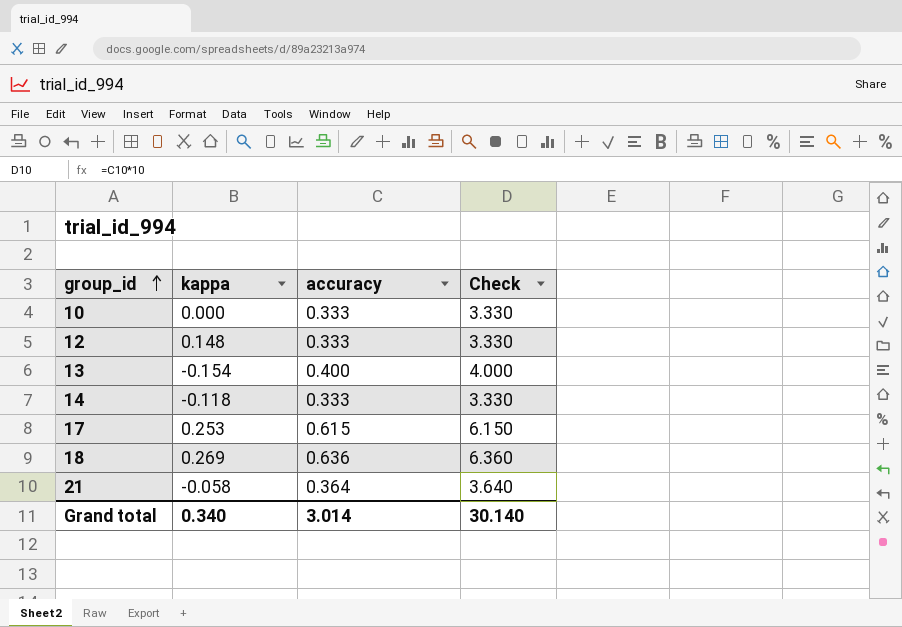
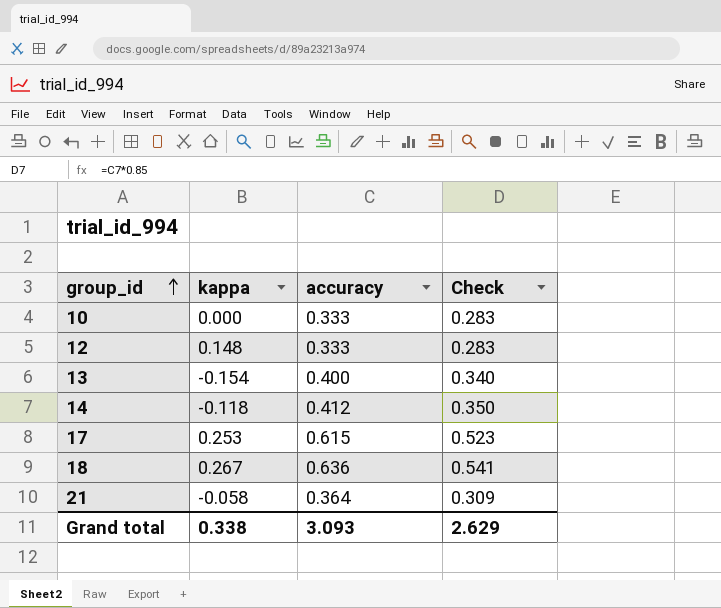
column Check | formula: [accuracy] * 10 -> [accuracy] * 0.85
14 | accuracy: 0.333 -> 0.412
18 | kappa: 0.269 -> 0.267
Grand total | kappa: 0.340 -> 0.338
Grand total | accuracy: 3.014 -> 3.093
Grand total | Check: 30.140 -> 2.629

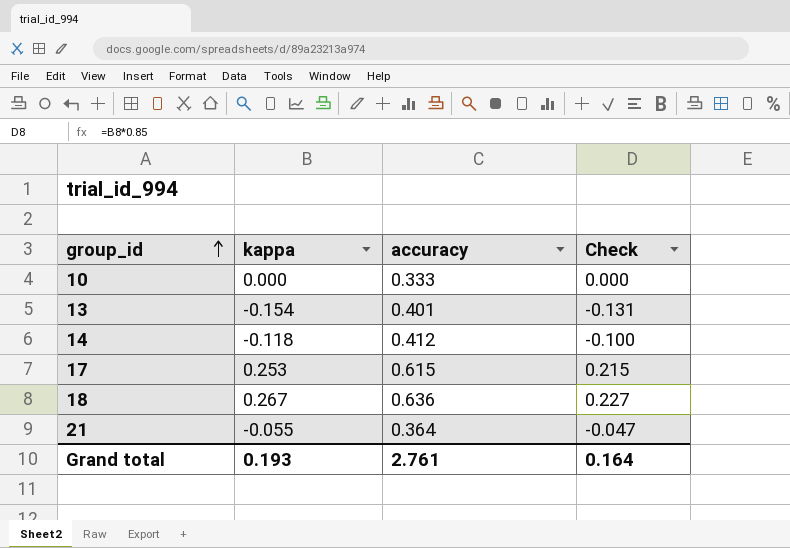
column Check | formula: [accuracy] * 0.85 -> [kappa] * 0.85
row 12: 0.148 | 0.333 | 0.283 -> none
13 | accuracy: 0.400 -> 0.401
21 | kappa: -0.058 -> -0.055
Grand total | kappa: 0.338 -> 0.193
Grand total | accuracy: 3.093 -> 2.761
Grand total | Check: 2.629 -> 0.164

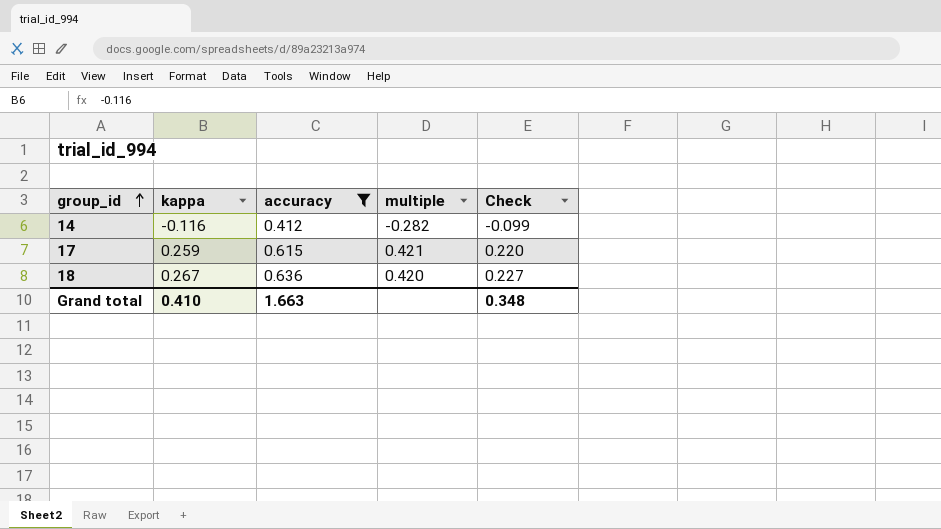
filter: none -> accuracy >= 0.412
column multiple | formula: none -> [kappa] / [accuracy]
14 | kappa: -0.118 -> -0.116
14 | Check: -0.100 -> -0.099
17 | kappa: 0.253 -> 0.259
17 | Check: 0.215 -> 0.220
Grand total | kappa: 0.193 -> 0.410
Grand total | accuracy: 2.761 -> 1.663
Grand total | Check: 0.164 -> 0.348

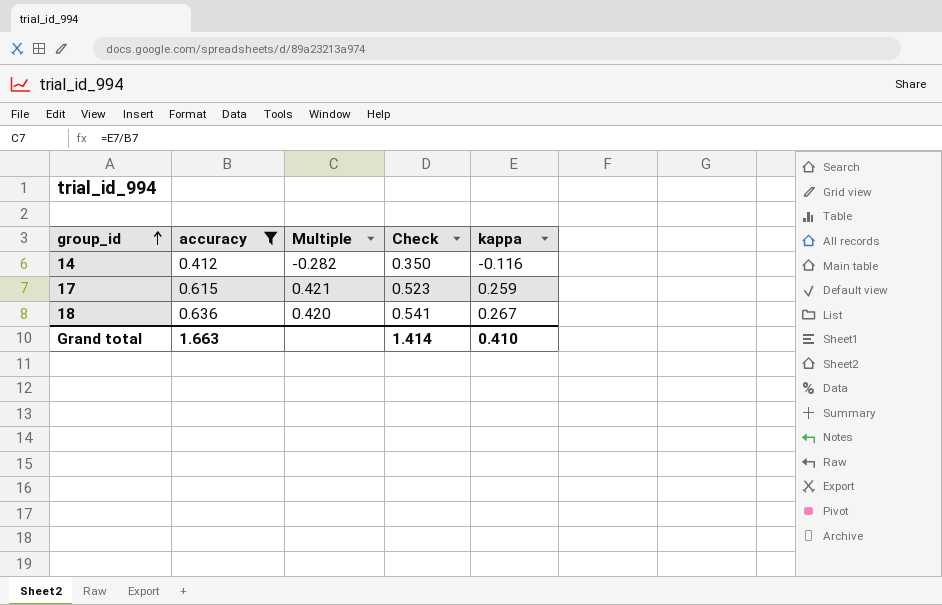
column name: multiple -> Multiple
column Check | formula: [kappa] * 0.85 -> [accuracy] * 0.85
column kappa | position: 2 -> 5
Grand total | Check: 0.348 -> 1.414

